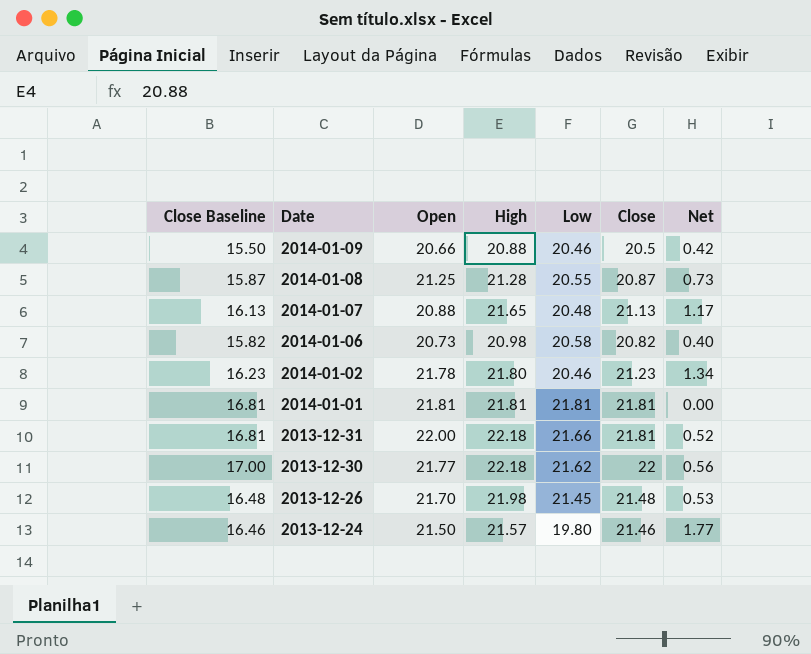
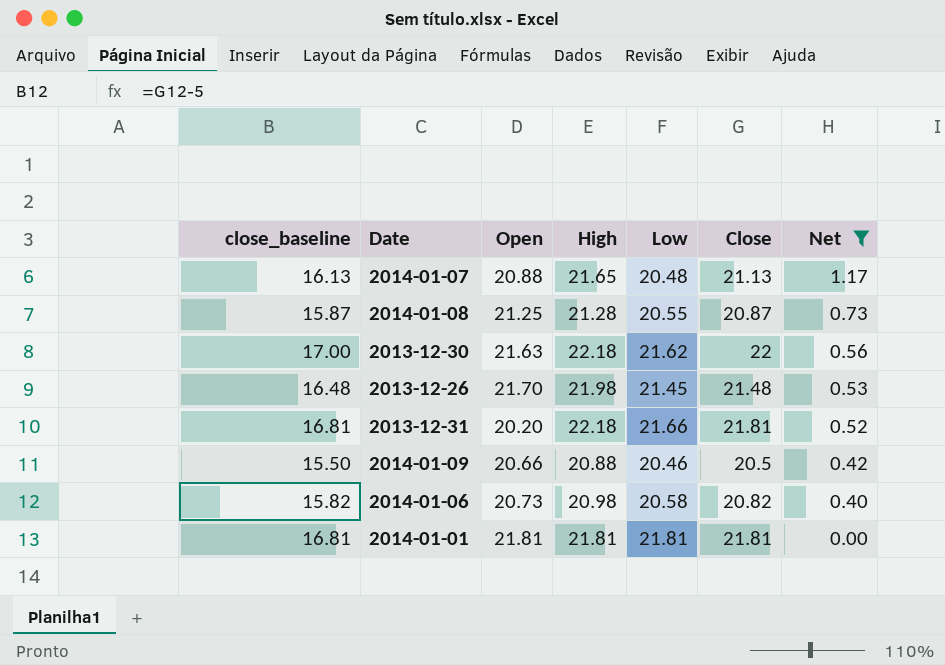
filter: none -> Net <= 1.17
row order: Date descending -> Net descending
column name: Close Baseline -> close_baseline
2013-12-30 | Open: 21.77 -> 21.63
2013-12-31 | Open: 22.00 -> 20.20

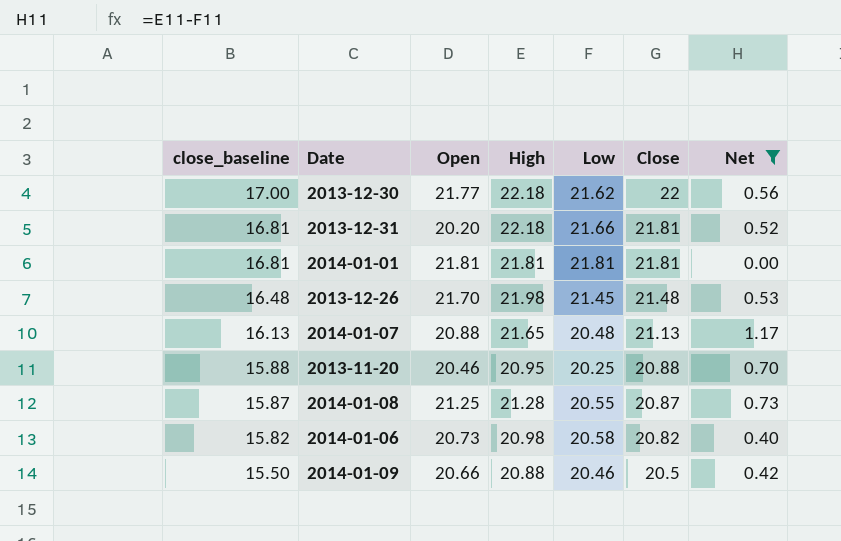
row order: Net descending -> close_baseline descending
2013-12-30 | Open: 21.63 -> 21.77
row 2013-11-20: none -> 15.88 | 20.46 | 20.95 | 20.25 | 20.88 | 0.70

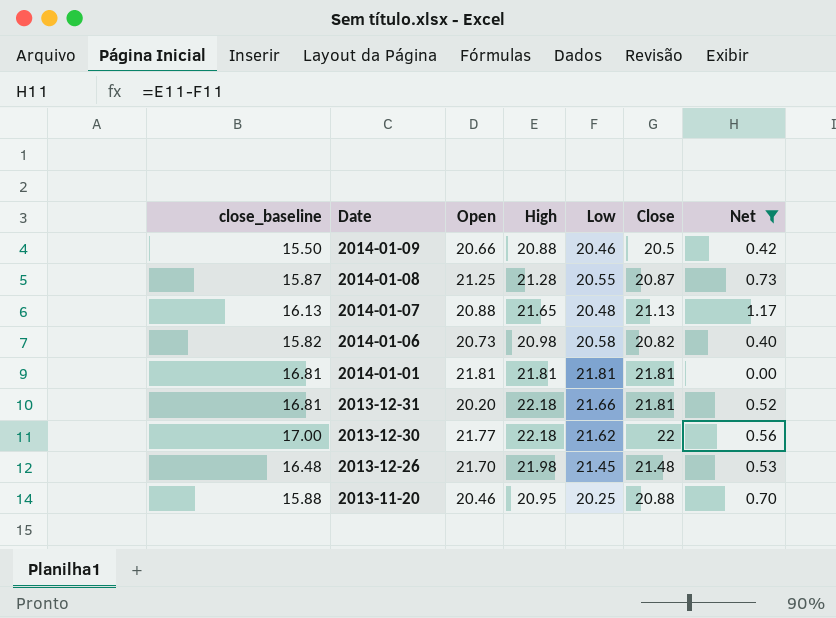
row order: close_baseline descending -> Date descending

